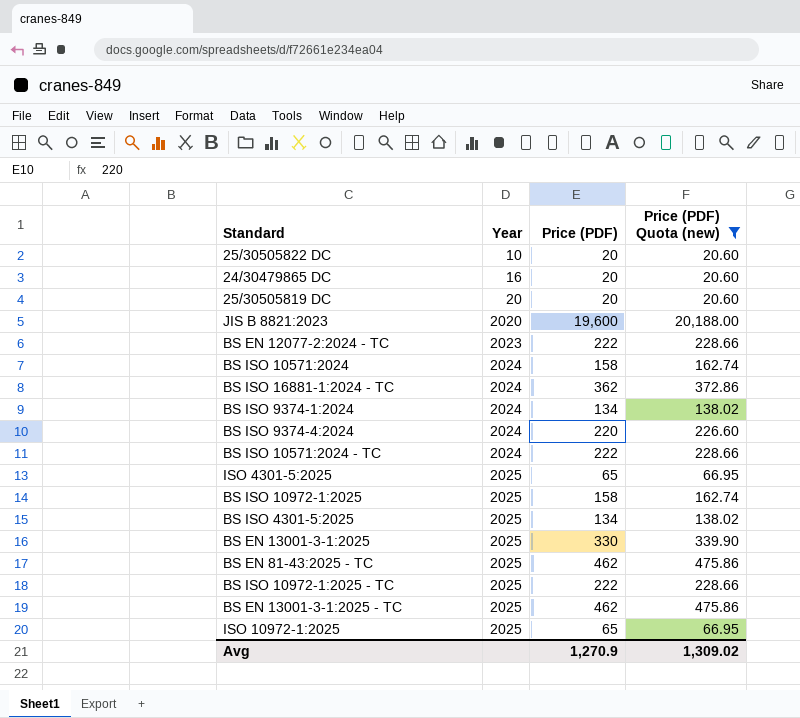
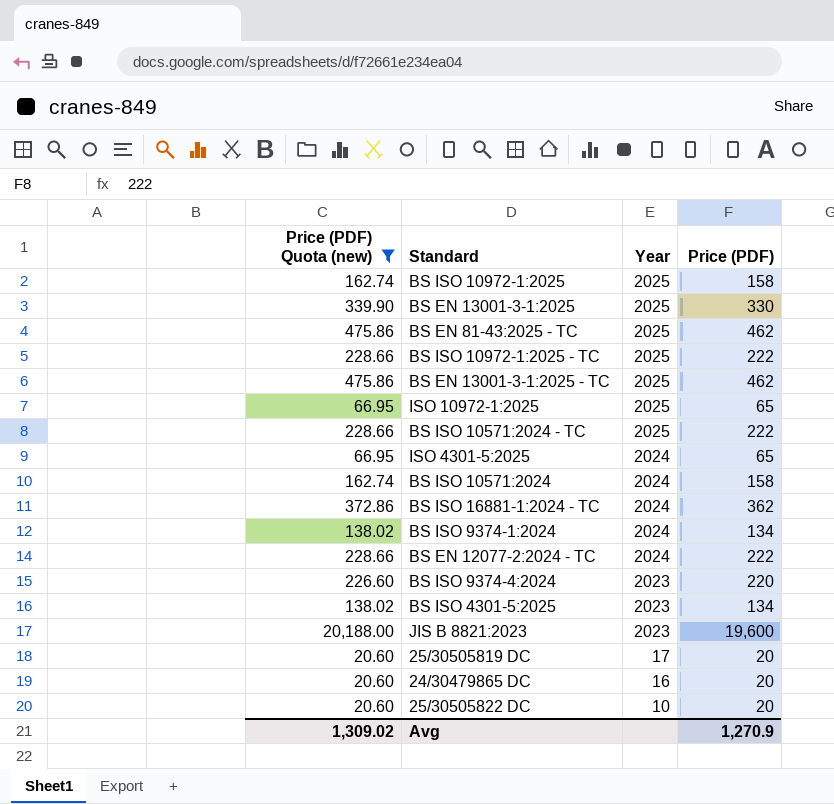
row order: Year ascending -> Year descending
column Price (PDF) Quota (new) | position: 4 -> 1
BS ISO 10571:2024 - TC | Year: 2024 -> 2025
ISO 4301-5:2025 | Year: 2025 -> 2024
BS EN 12077-2:2024 - TC | Year: 2023 -> 2024
BS ISO 9374-4:2024 | Year: 2024 -> 2023
BS ISO 4301-5:2025 | Year: 2025 -> 2023
JIS B 8821:2023 | Year: 2020 -> 2023
25/30505819 DC | Year: 20 -> 17

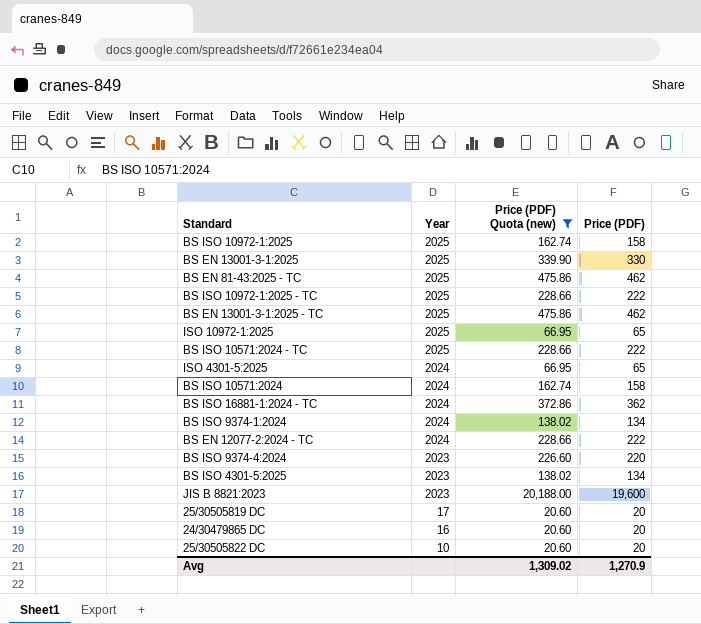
column Price (PDF) Quota (new) | position: 1 -> 3

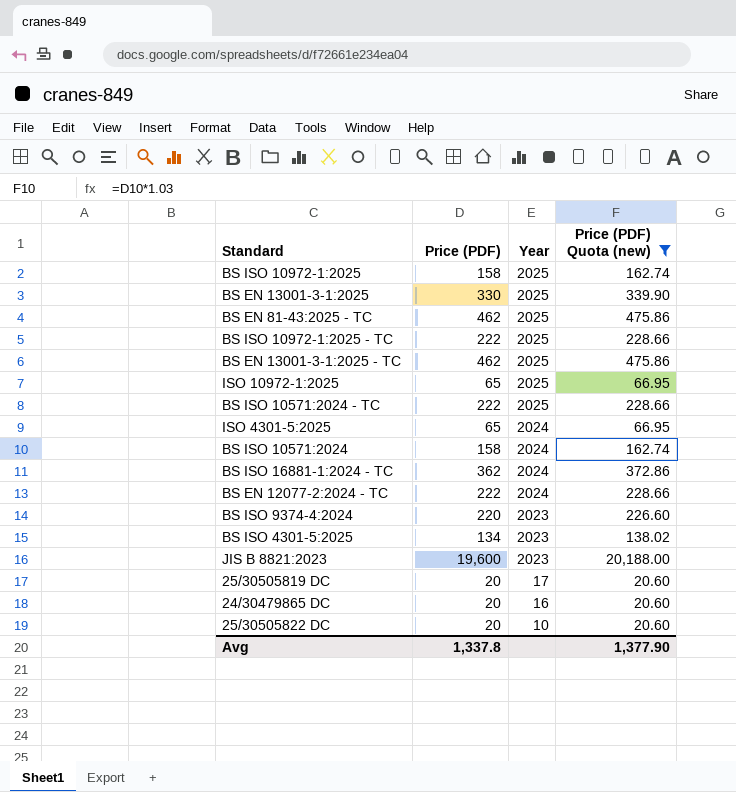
column Price (PDF) | position: 4 -> 2
row BS ISO 9374-1:2024: 2024 | 138.02 | 134 -> none
Avg | Price (PDF): 1,270.9 -> 1,337.8
Avg | Price (PDF) Quota (new): 1,309.02 -> 1,377.90

